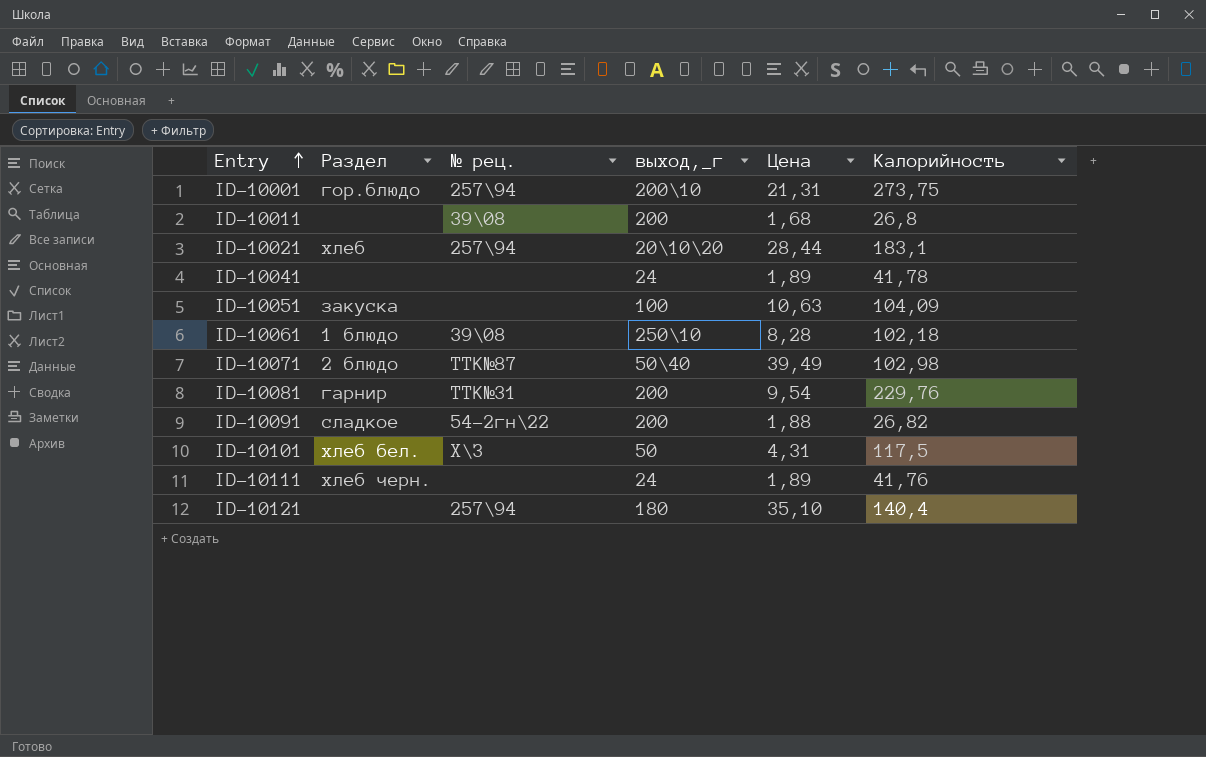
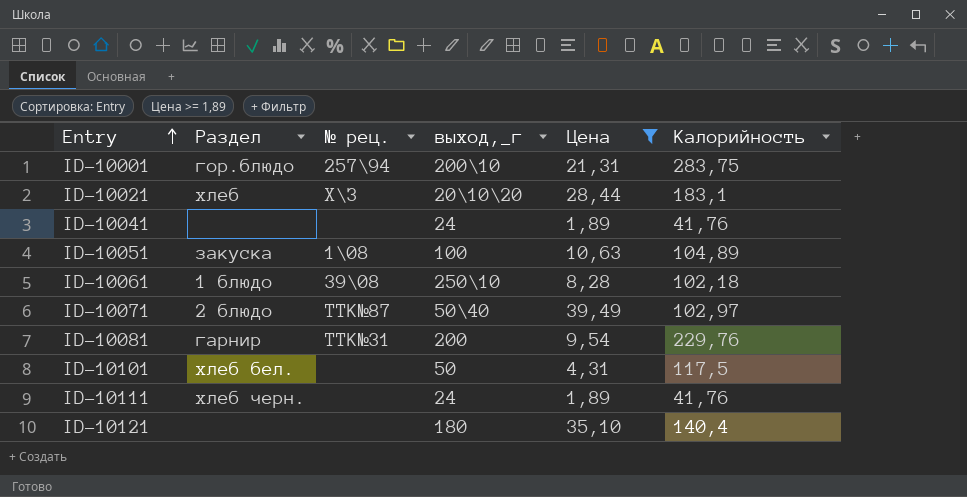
filter: none -> Цена >= 1,89
ID-10001 | Калорийность: 273,75 -> 283,75
ID-10021 | № рец.: 257\94 -> Х\З
ID-10041 | Калорийность: 41,78 -> 41,76
ID-10051 | № рец.: none -> 1\08
ID-10051 | Калорийность: 104,09 -> 104,89
ID-10071 | Калорийность: 102,98 -> 102,97
ID-10101 | № рец.: Х\З -> none
ID-10121 | № рец.: 257\94 -> none

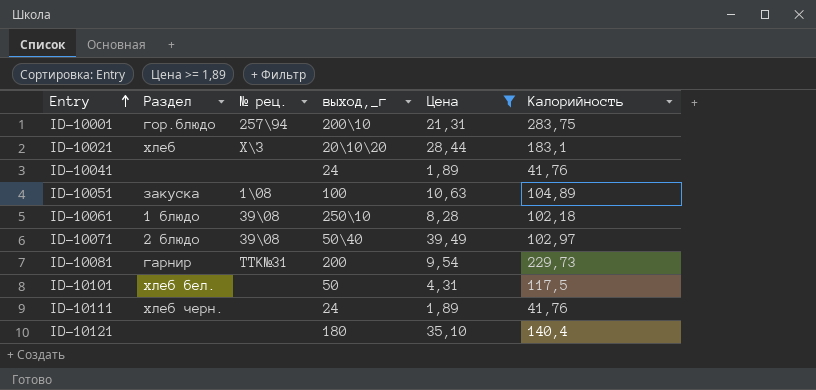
ID-10071 | № рец.: ТТК№87 -> 39\08
ID-10081 | Калорийность: 229,76 -> 229,73

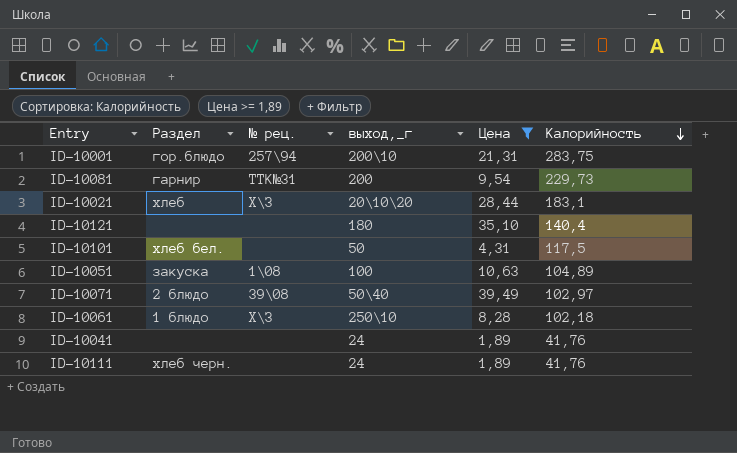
row order: Entry ascending -> Калорийность descending
ID-10061 | № рец.: 39\08 -> Х\З

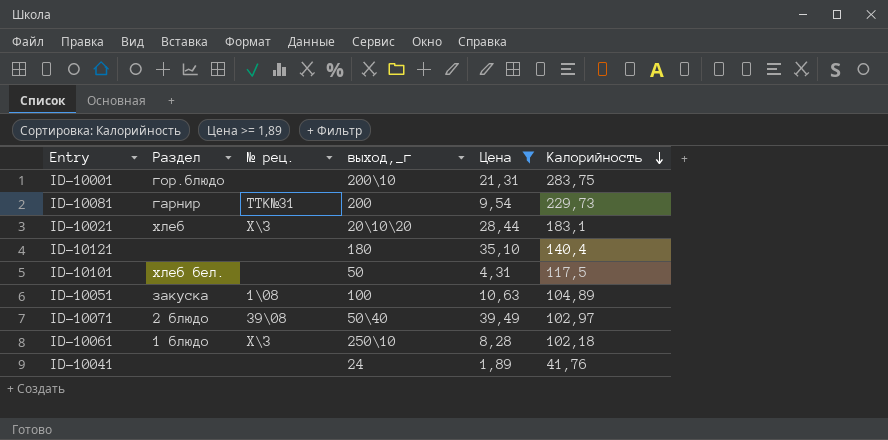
row ID-10111: хлеб черн. | none | 24 | 1,89 | 41,76 -> none
ID-10001 | № рец.: 257\94 -> none

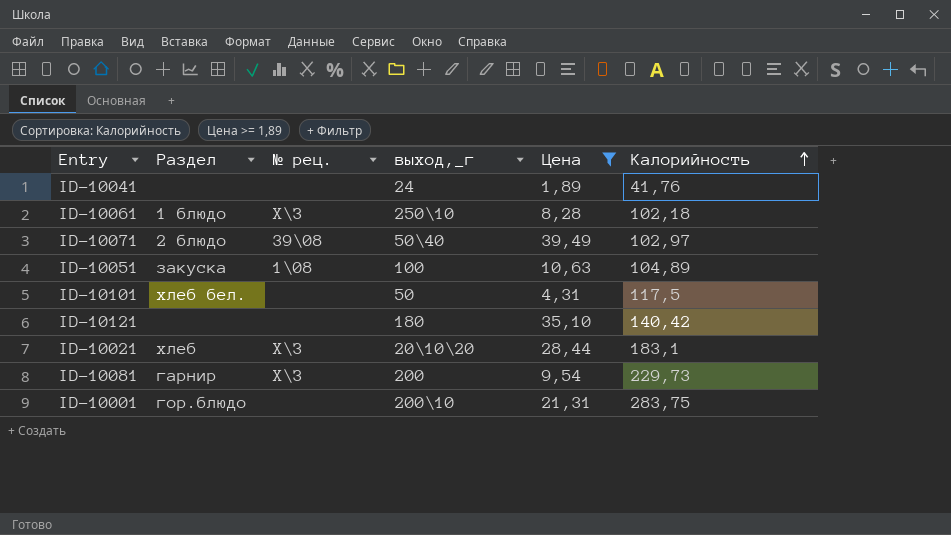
row order: Калорийность descending -> Калорийность ascending
ID-10121 | Калорийность: 140,4 -> 140,42
ID-10081 | № рец.: ТТК№31 -> Х\З

